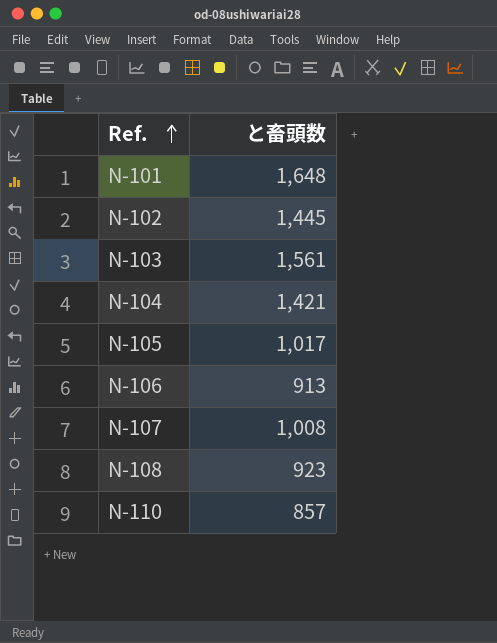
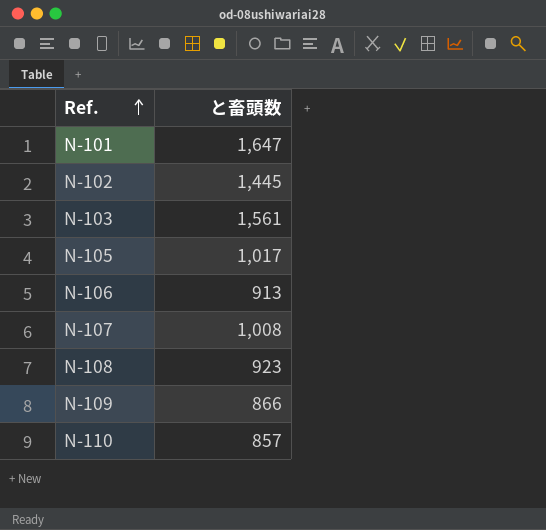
row N-104: 1,421 -> none
N-101 | と畜頭数: 1,648 -> 1,647
row N-109: none -> 866

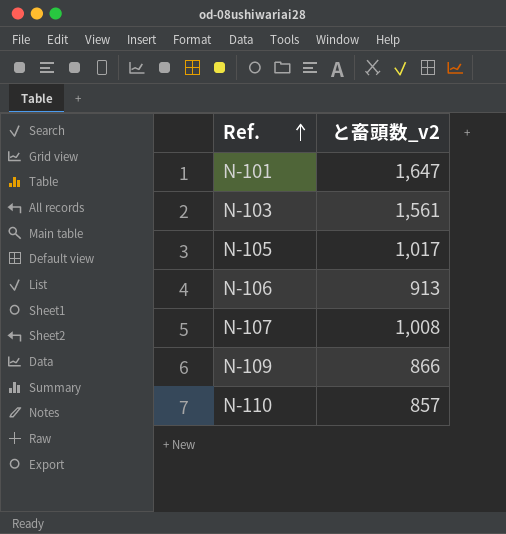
column name: と畜頭数 -> と畜頭数_v2
row N-102: 1,445 -> none
row N-108: 923 -> none

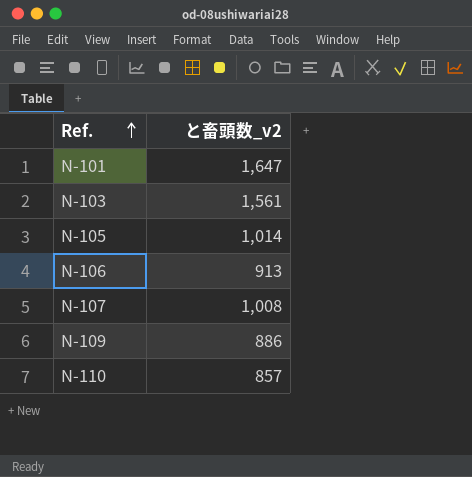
N-105 | と畜頭数_v2: 1,017 -> 1,014
N-109 | と畜頭数_v2: 866 -> 886

